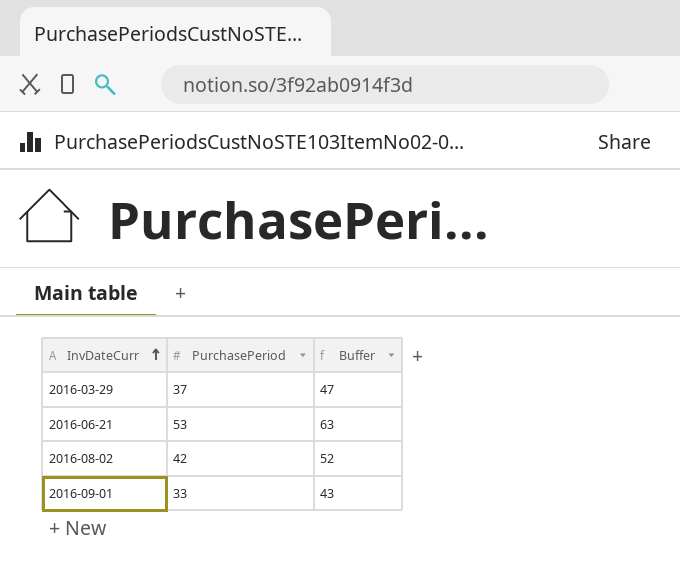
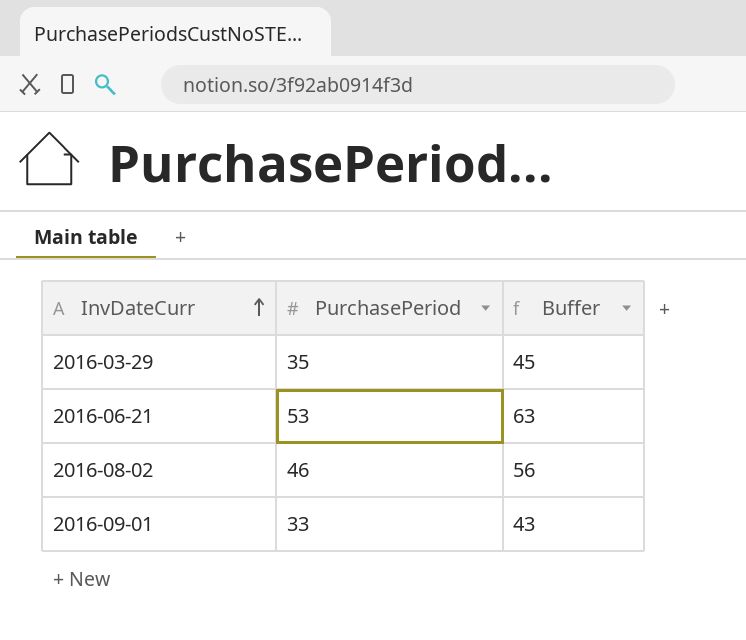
2016-03-29 | PurchasePeriod: 37 -> 35
2016-03-29 | Buffer: 47 -> 45
2016-08-02 | PurchasePeriod: 42 -> 46
2016-08-02 | Buffer: 52 -> 56

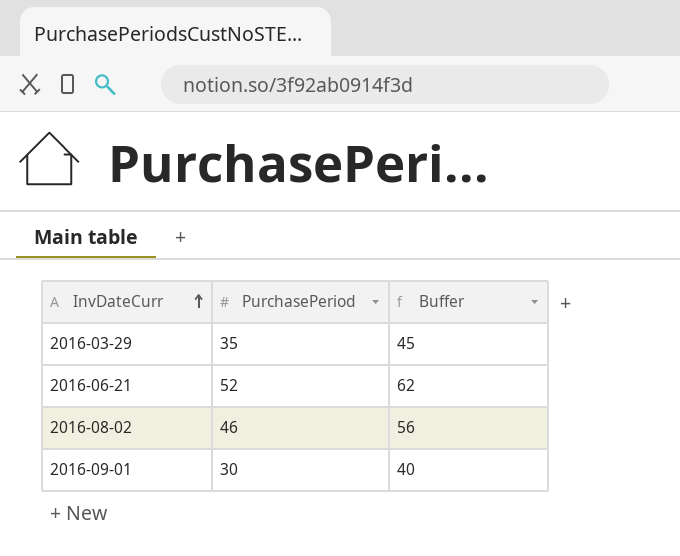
2016-06-21 | PurchasePeriod: 53 -> 52
2016-06-21 | Buffer: 63 -> 62
2016-09-01 | PurchasePeriod: 33 -> 30
2016-09-01 | Buffer: 43 -> 40

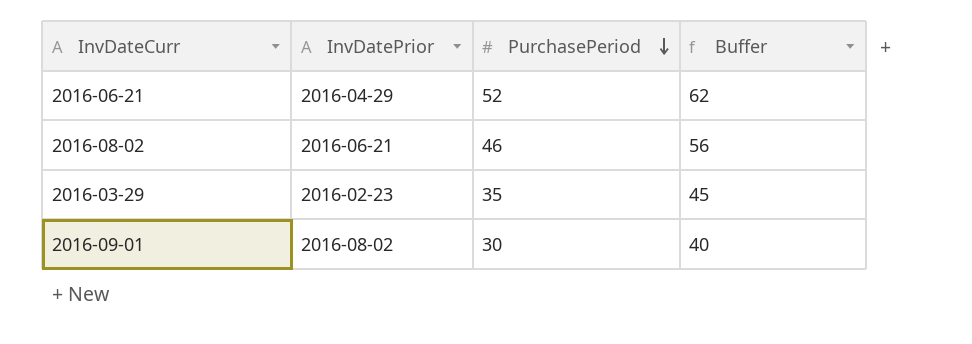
row order: InvDateCurr ascending -> PurchasePeriod descending
column InvDatePrior | position: none -> 2

